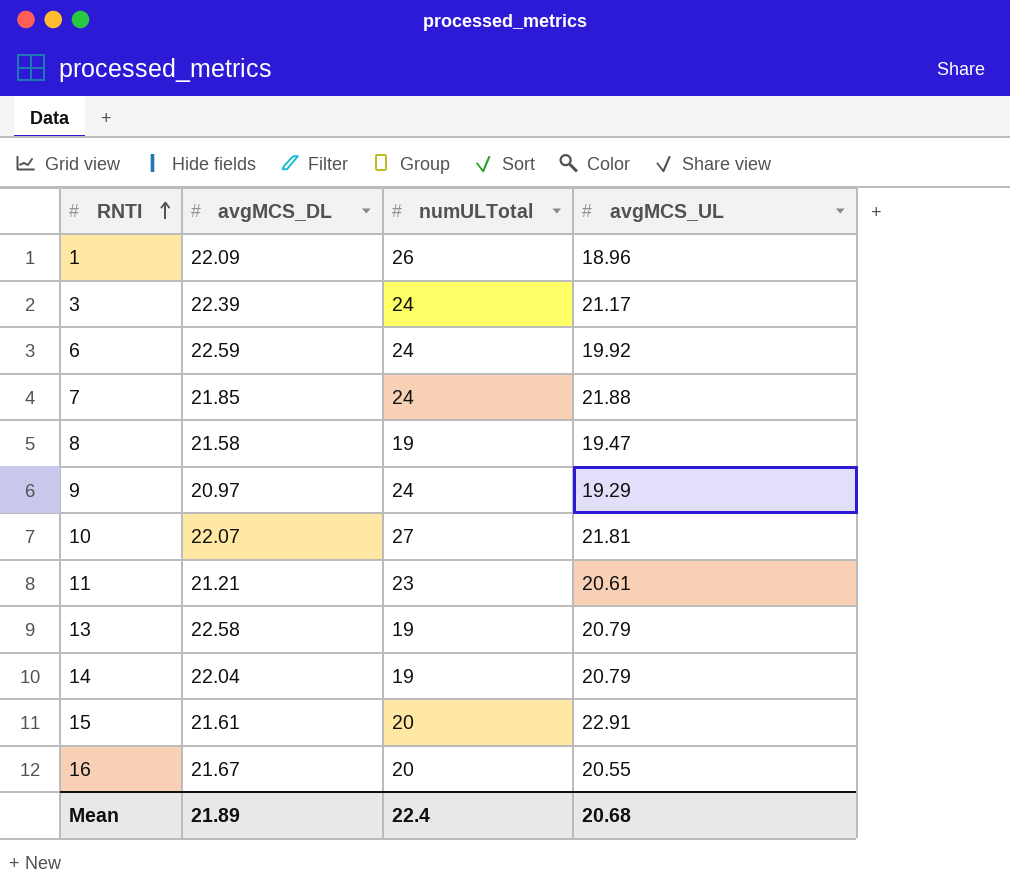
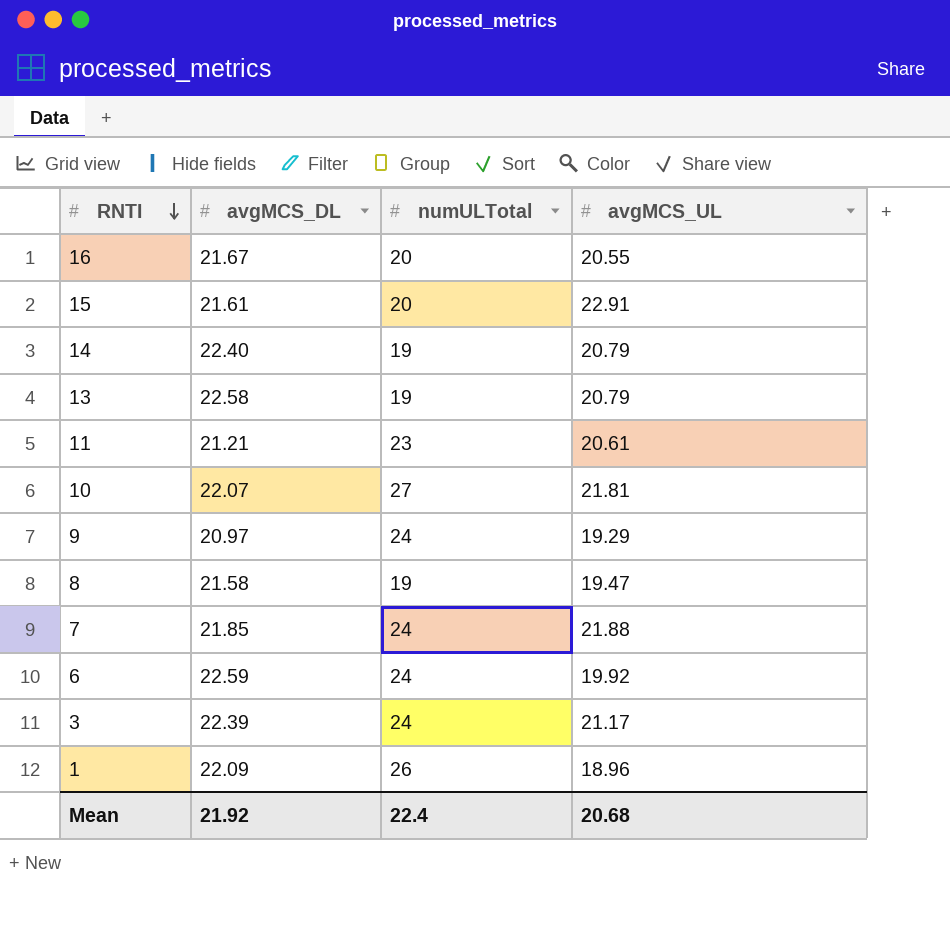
row order: RNTI ascending -> RNTI descending
14 | avgMCS_DL: 22.04 -> 22.40
Mean | avgMCS_DL: 21.89 -> 21.92

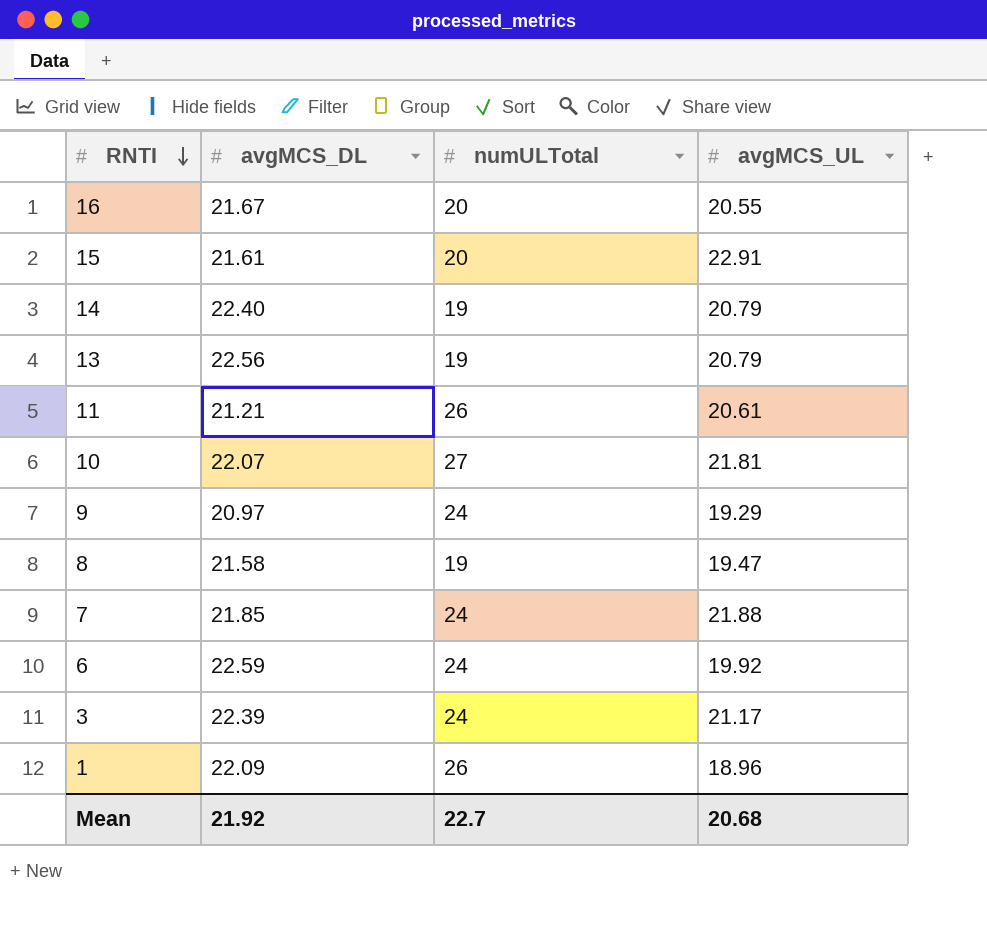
13 | avgMCS_DL: 22.58 -> 22.56
11 | numULTotal: 23 -> 26
Mean | numULTotal: 22.4 -> 22.7

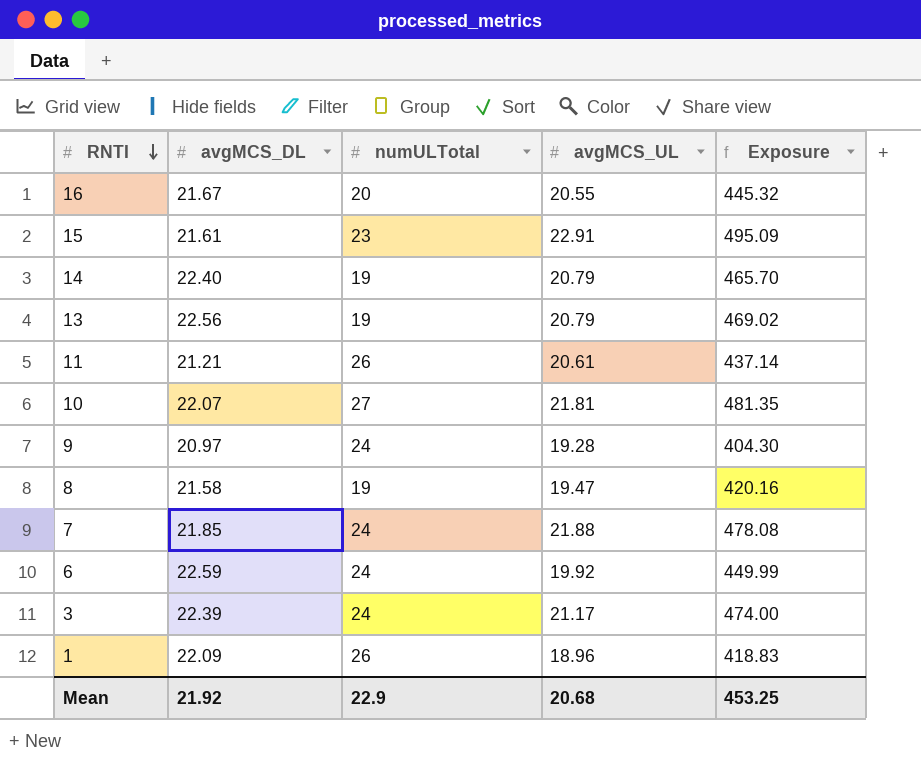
column Exposure | formula: none -> [avgMCS_DL] * [avgMCS_UL]
15 | numULTotal: 20 -> 23
9 | avgMCS_UL: 19.29 -> 19.28
Mean | numULTotal: 22.7 -> 22.9

